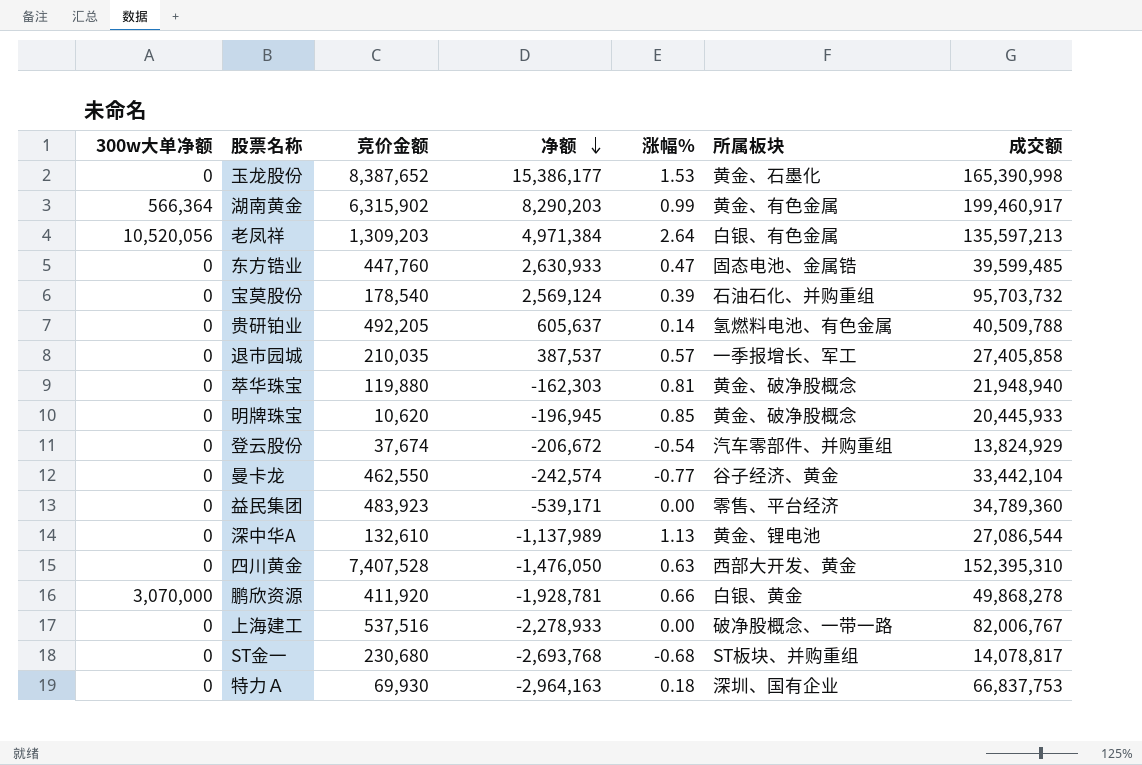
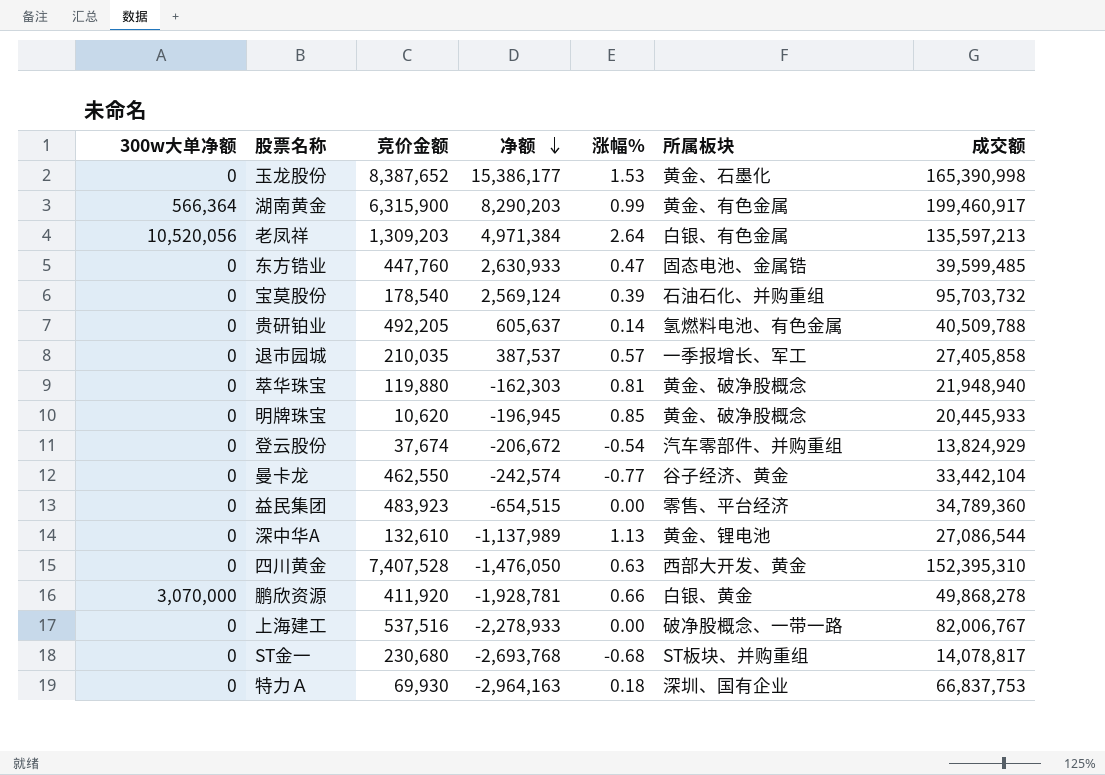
湖南黄金 | 竞价金额: 6,315,902 -> 6,315,900
益民集团 | 净额: -539,171 -> -654,515

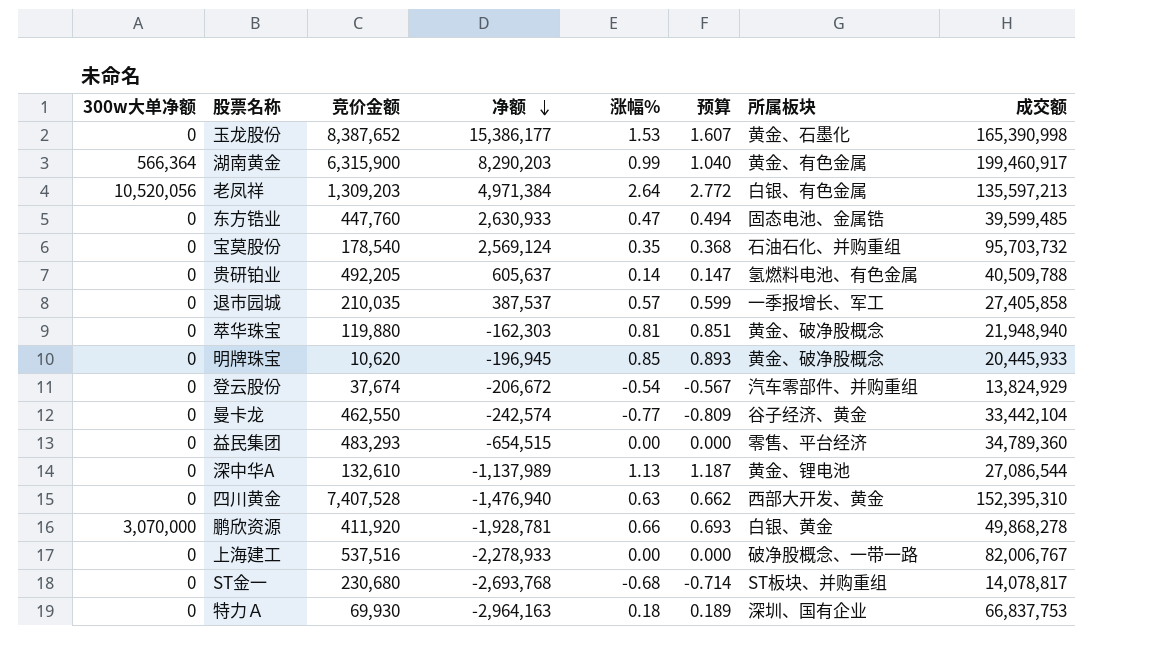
column 预算 | formula: none -> [涨幅%] * 1.05
宝莫股份 | 涨幅%: 0.39 -> 0.35
益民集团 | 竞价金额: 483,923 -> 483,293
四川黄金 | 净额: -1,476,050 -> -1,476,940

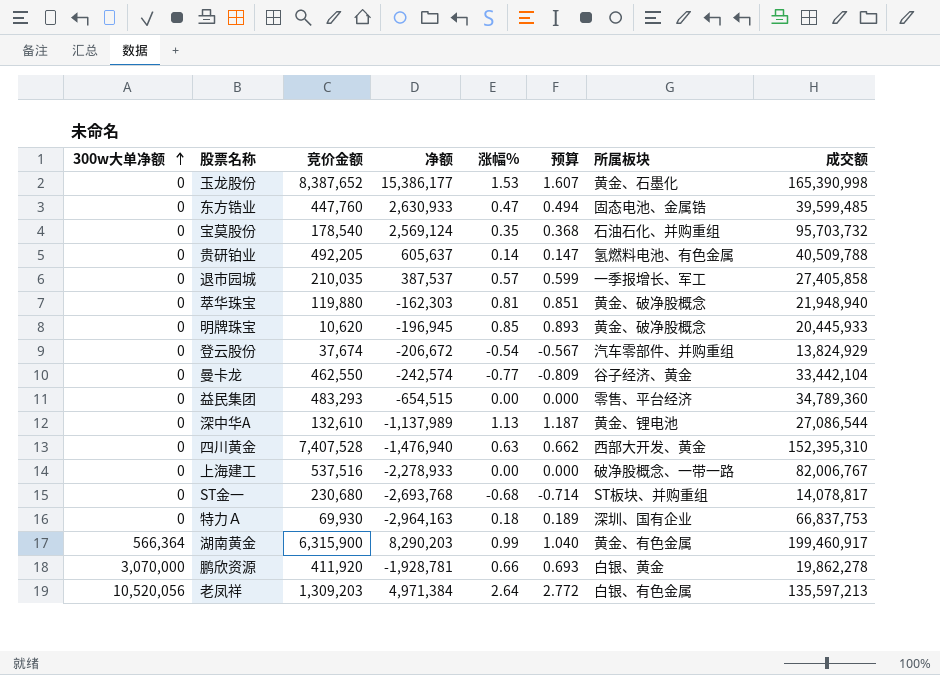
row order: 净额 descending -> 300w大单净额 ascending
鹏欣资源 | 成交额: 49,868,278 -> 19,862,278

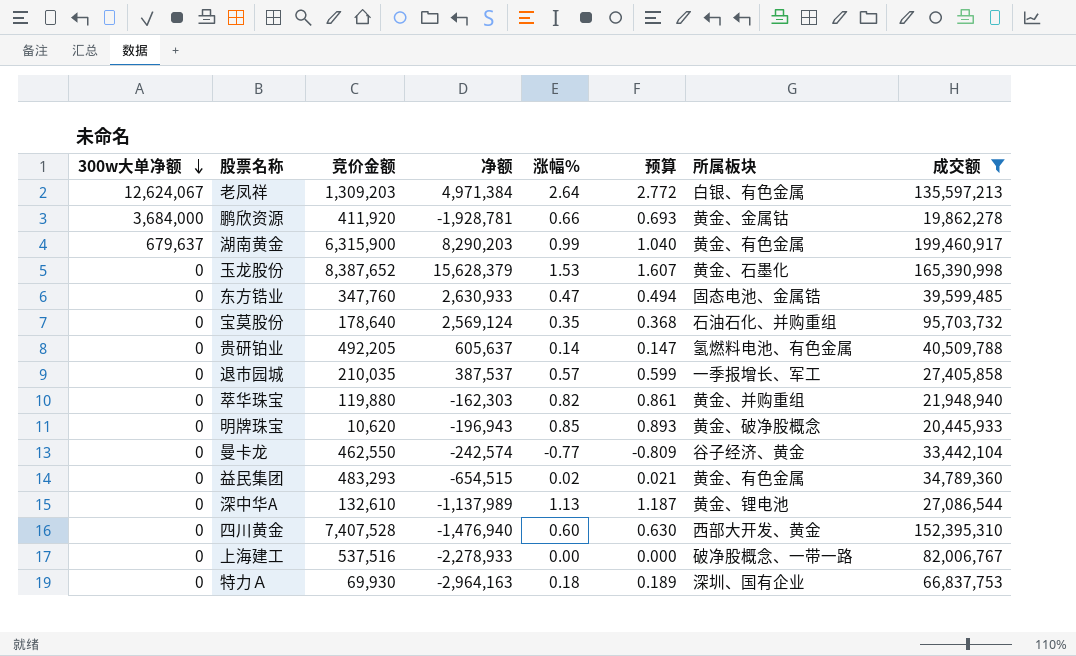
filter: none -> 成交额 >= 19,862,278
row order: 300w大单净额 ascending -> 300w大单净额 descending
老凤祥 | 300w大单净额: 10,520,056 -> 12,624,067
鹏欣资源 | 300w大单净额: 3,070,000 -> 3,684,000
鹏欣资源 | 所属板块: 白银、黄金 -> 黄金、金属钴
湖南黄金 | 300w大单净额: 566,364 -> 679,637
玉龙股份 | 净额: 15,386,177 -> 15,628,379
东方锆业 | 竞价金额: 447,760 -> 347,760
宝莫股份 | 竞价金额: 178,540 -> 178,640
萃华珠宝 | 涨幅%: 0.81 -> 0.82
萃华珠宝 | 预算: 0.851 -> 0.861
萃华珠宝 | 所属板块: 黄金、破净股概念 -> 黄金、并购重组
明牌珠宝 | 净额: -196,945 -> -196,943
益民集团 | 涨幅%: 0.00 -> 0.02
益民集团 | 预算: 0.000 -> 0.021
益民集团 | 所属板块: 零售、平台经济 -> 黄金、有色金属
四川黄金 | 涨幅%: 0.63 -> 0.60
四川黄金 | 预算: 0.662 -> 0.630

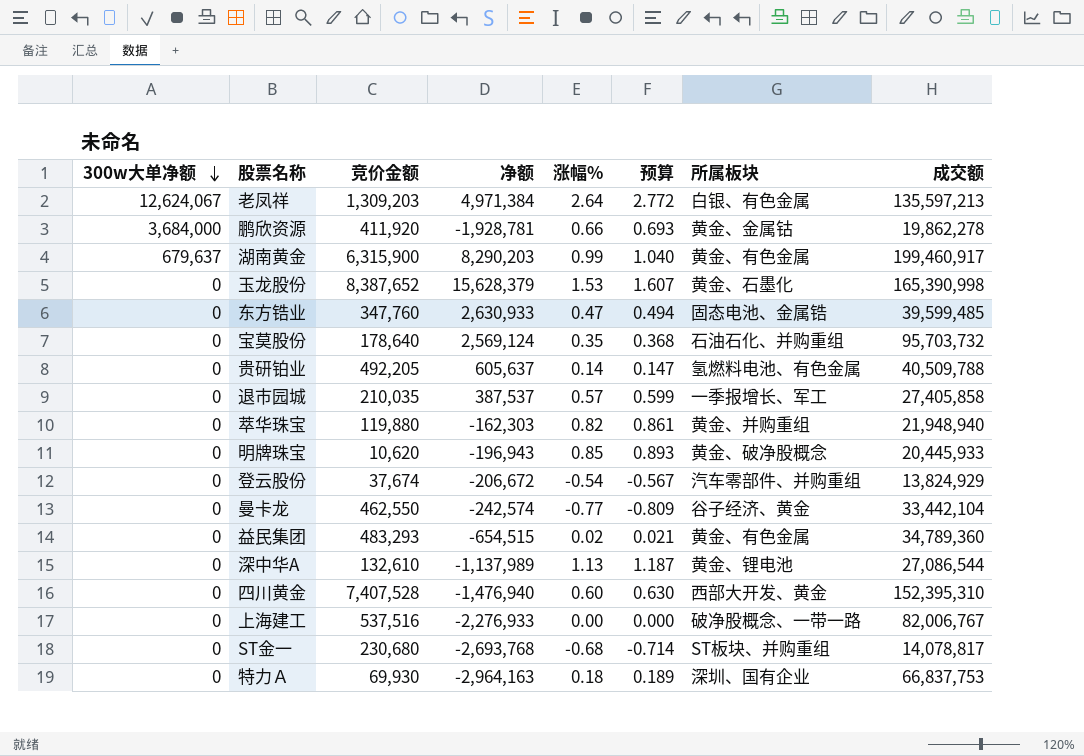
filter: 成交额 >= 19,862,278 -> none
上海建工 | 净额: -2,278,933 -> -2,276,933

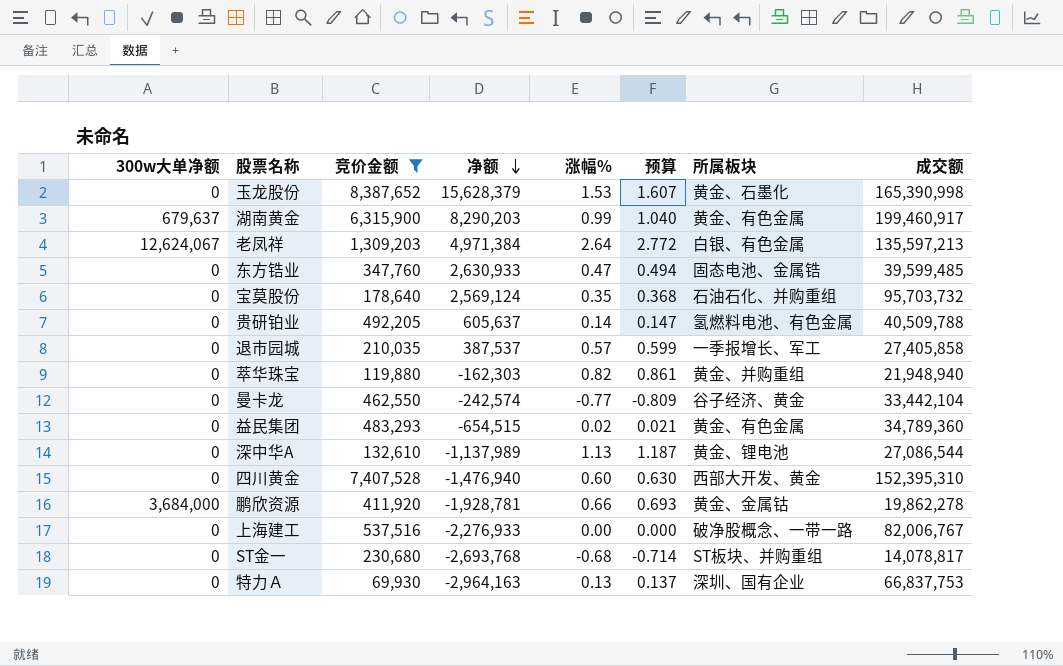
filter: none -> 竞价金额 >= 69,930
row order: 300w大单净额 descending -> 净额 descending
特力Ａ | 涨幅%: 0.18 -> 0.13
特力Ａ | 预算: 0.189 -> 0.137

